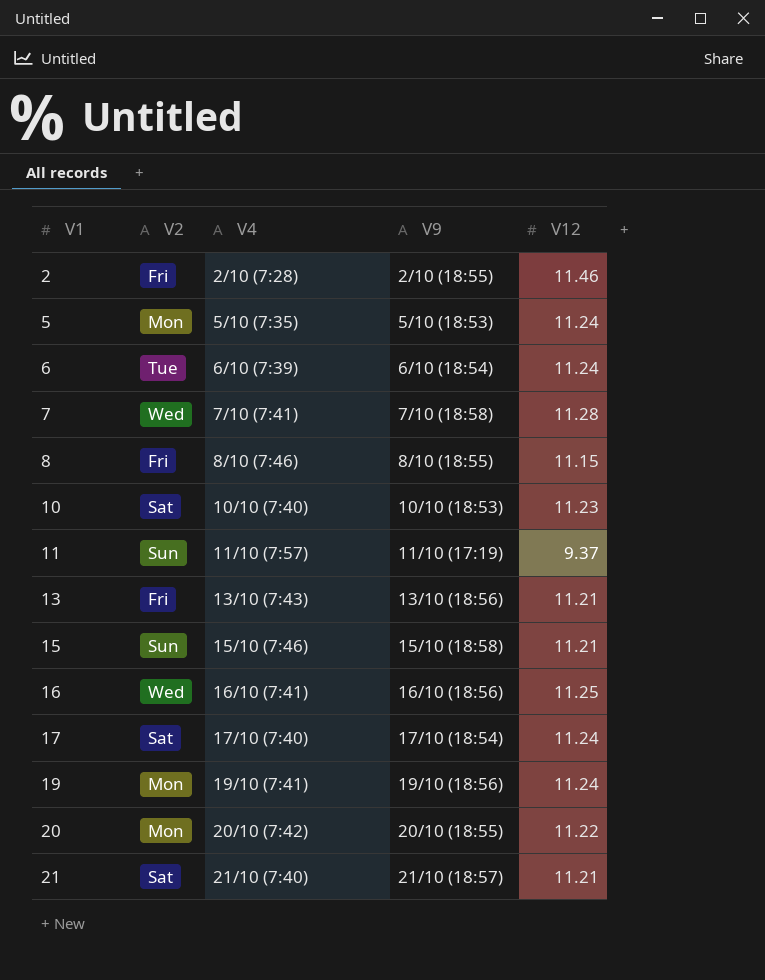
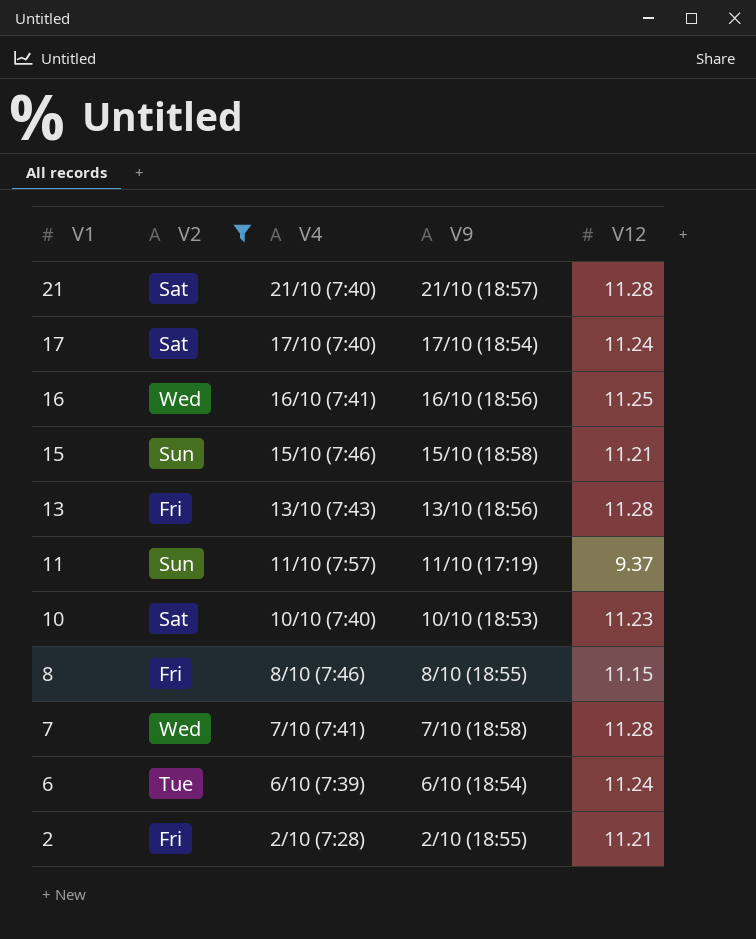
filter: none -> V2 != Mon
row order: V1 ascending -> V1 descending
21 | V12: 11.21 -> 11.28
13 | V12: 11.21 -> 11.28
2 | V12: 11.46 -> 11.21

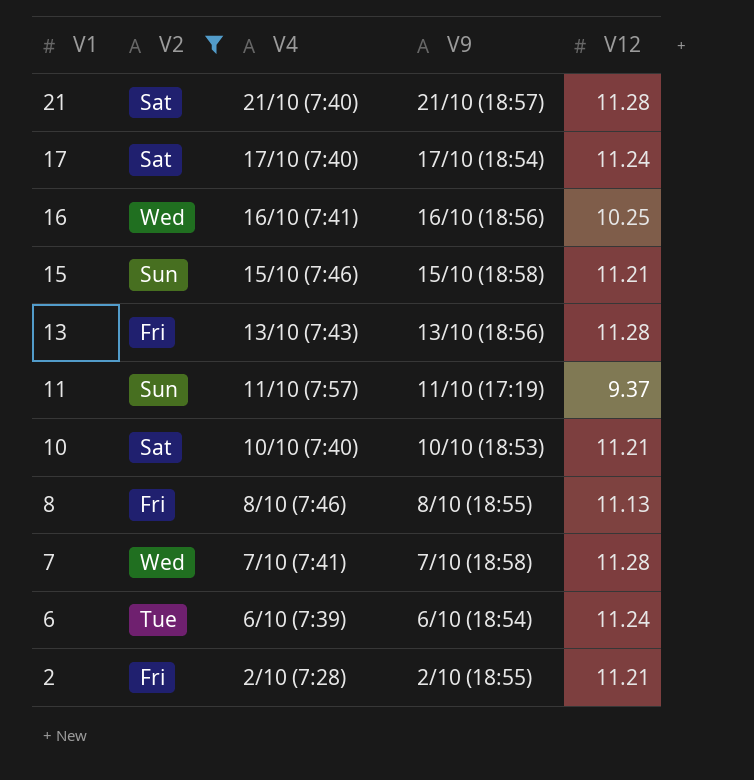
16 | V12: 11.25 -> 10.25
10 | V12: 11.23 -> 11.21
8 | V12: 11.15 -> 11.13

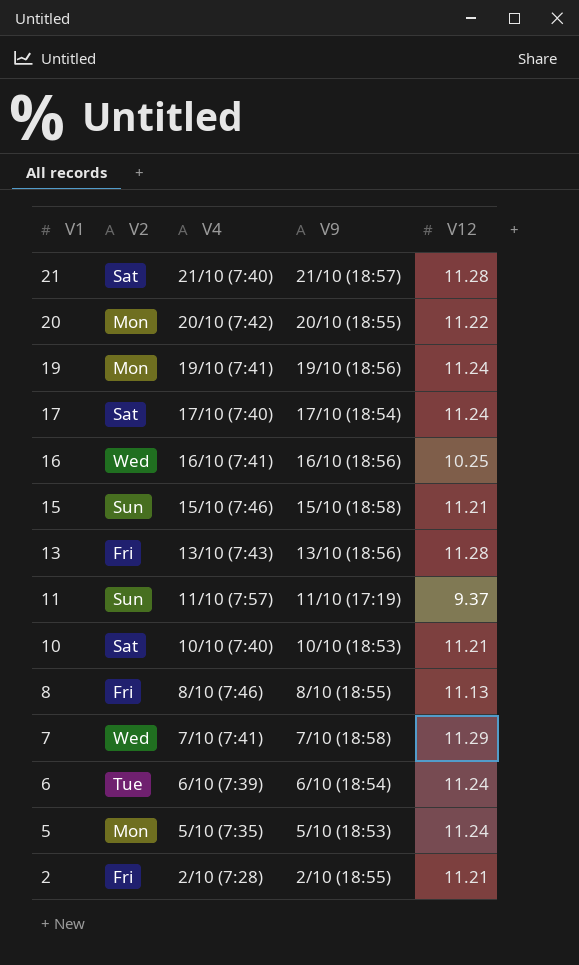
filter: V2 != Mon -> none
7 | V12: 11.28 -> 11.29

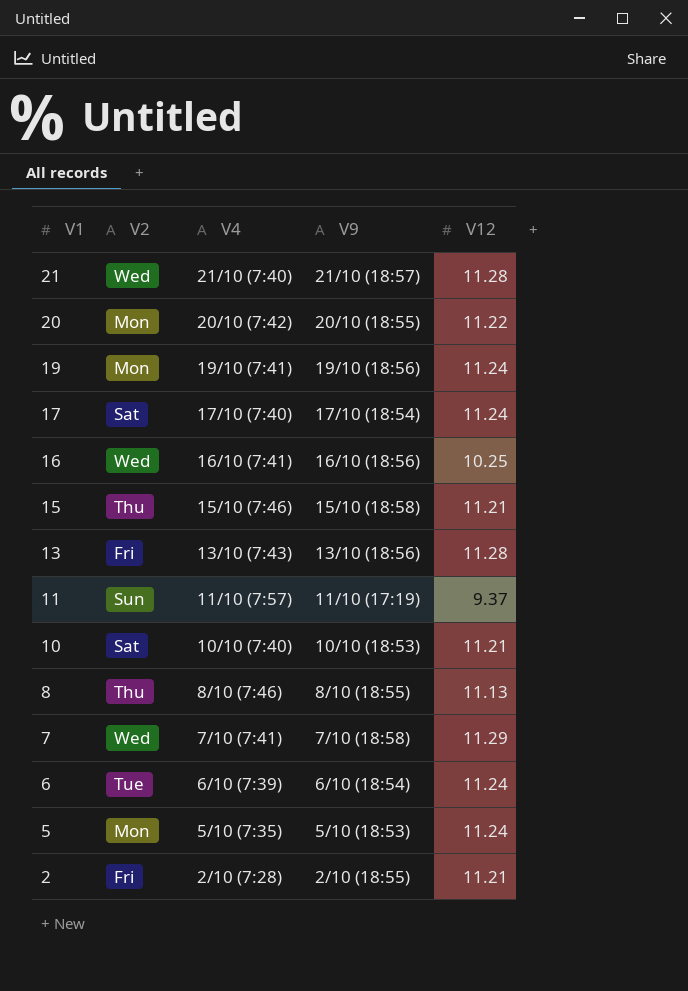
21 | V2: Sat -> Wed
15 | V2: Sun -> Thu
8 | V2: Fri -> Thu

